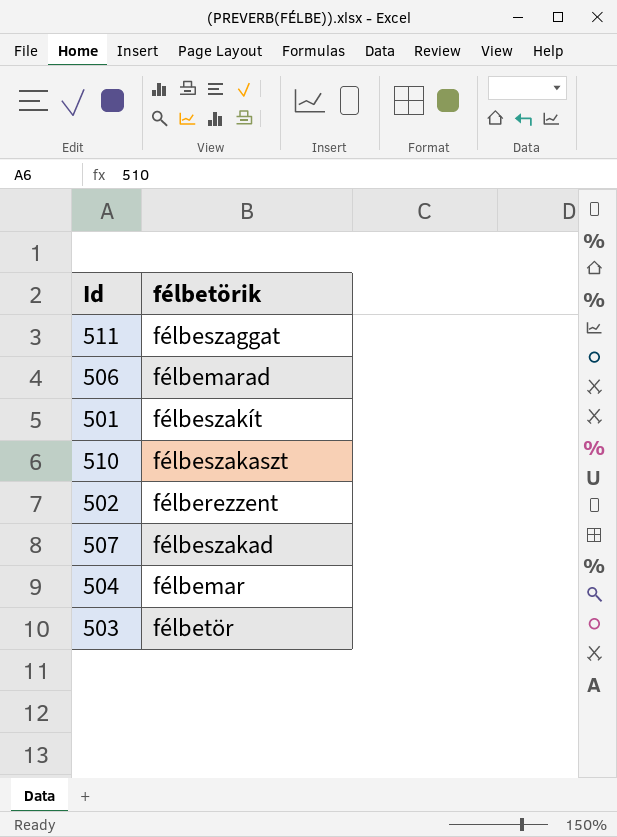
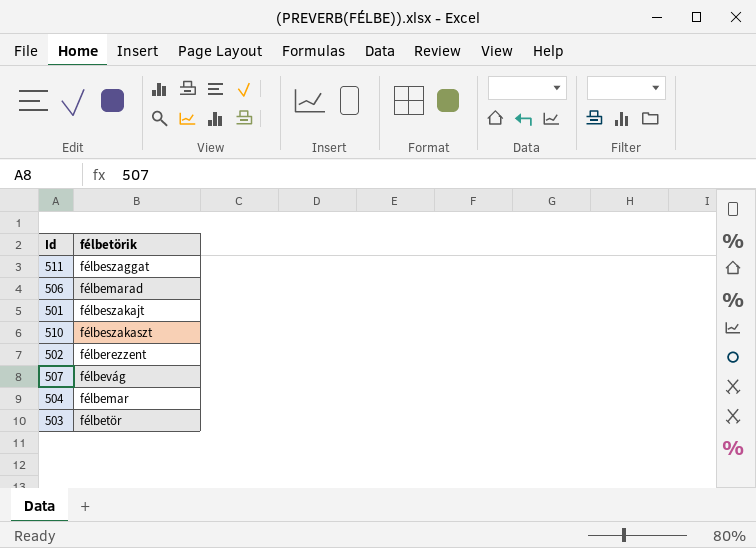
501 | félbetörik: félbeszakít -> félbeszakajt
507 | félbetörik: félbeszakad -> félbevág

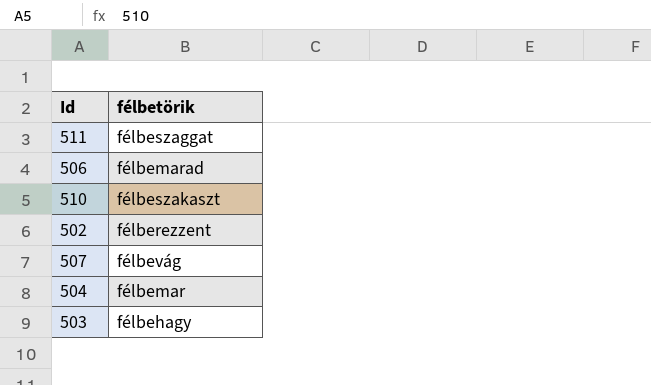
row 501: félbeszakajt -> none
503 | félbetörik: félbetör -> félbehagy

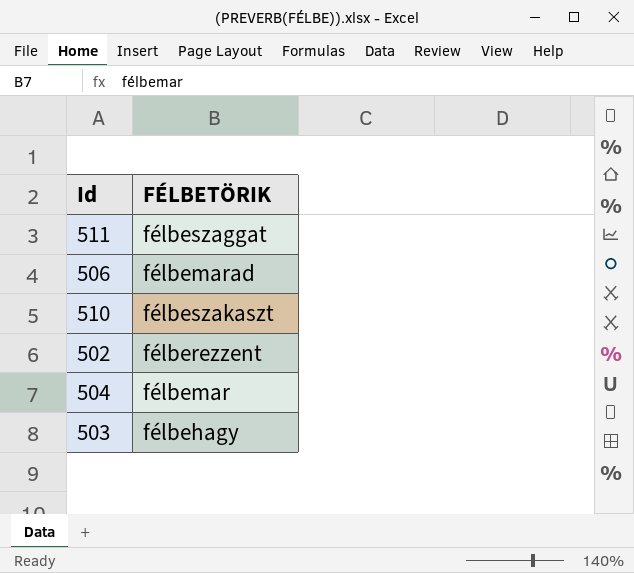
column name: félbetörik -> FÉLBETÖRIK
row 507: félbevág -> none

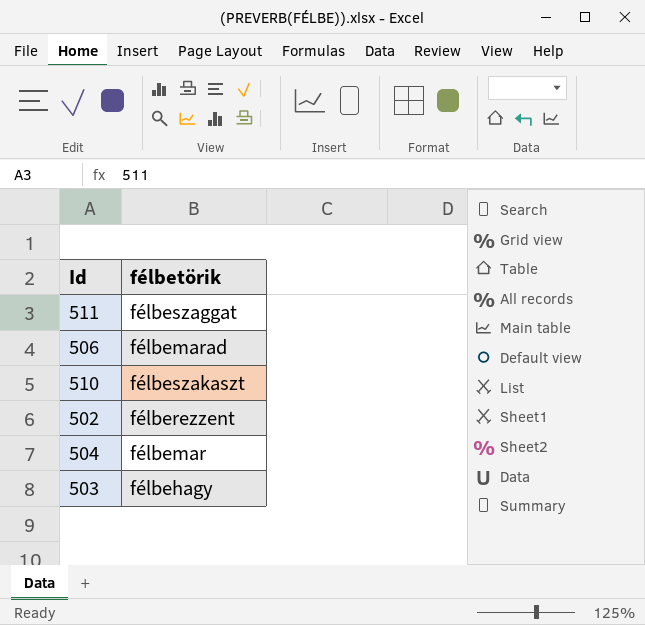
column name: FÉLBETÖRIK -> félbetörik

